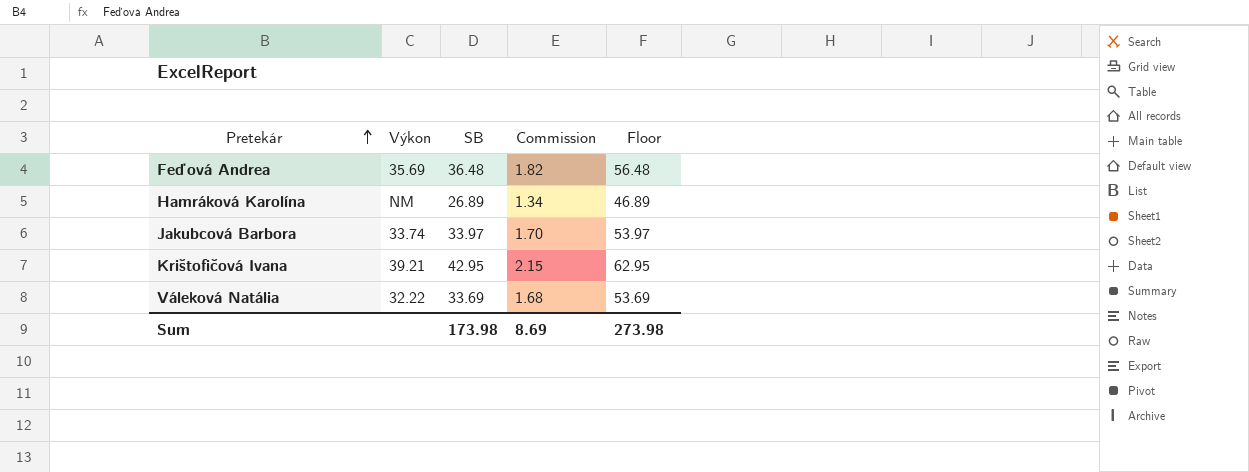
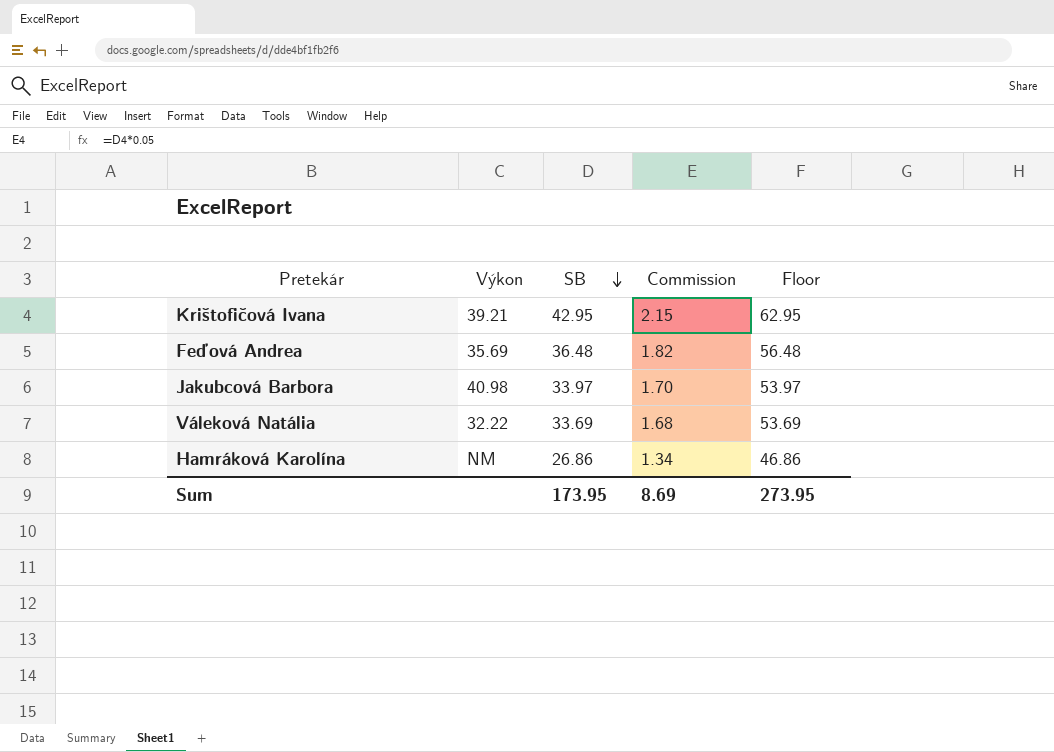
row order: Pretekár ascending -> SB descending
Jakubcová Barbora | Výkon: 33.74 -> 40.98
Hamráková Karolína | SB: 26.89 -> 26.86
Hamráková Karolína | Floor: 46.89 -> 46.86
Sum | SB: 173.98 -> 173.95
Sum | Floor: 273.98 -> 273.95

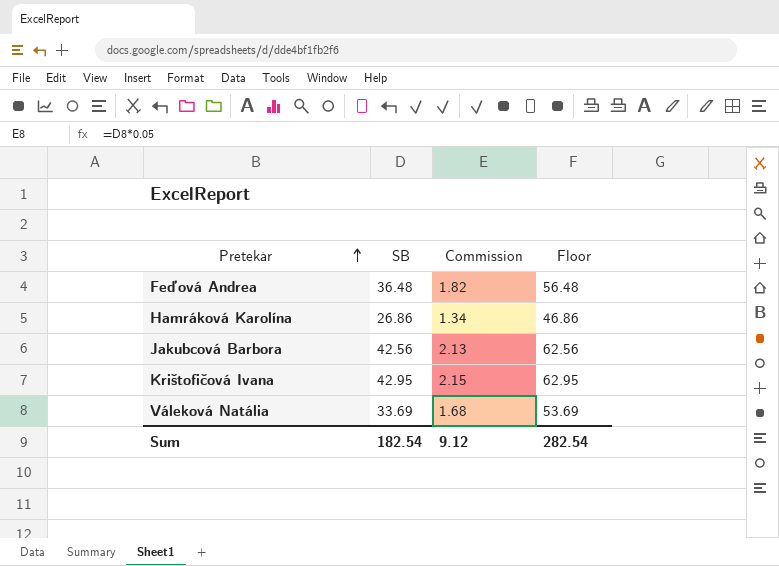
row order: SB descending -> Pretekár ascending
column Výkon | position: 2 -> none
Jakubcová Barbora | SB: 33.97 -> 42.56
Jakubcová Barbora | Commission: 1.70 -> 2.13
Jakubcová Barbora | Floor: 53.97 -> 62.56
Sum | SB: 173.95 -> 182.54
Sum | Commission: 8.69 -> 9.12
Sum | Floor: 273.95 -> 282.54

